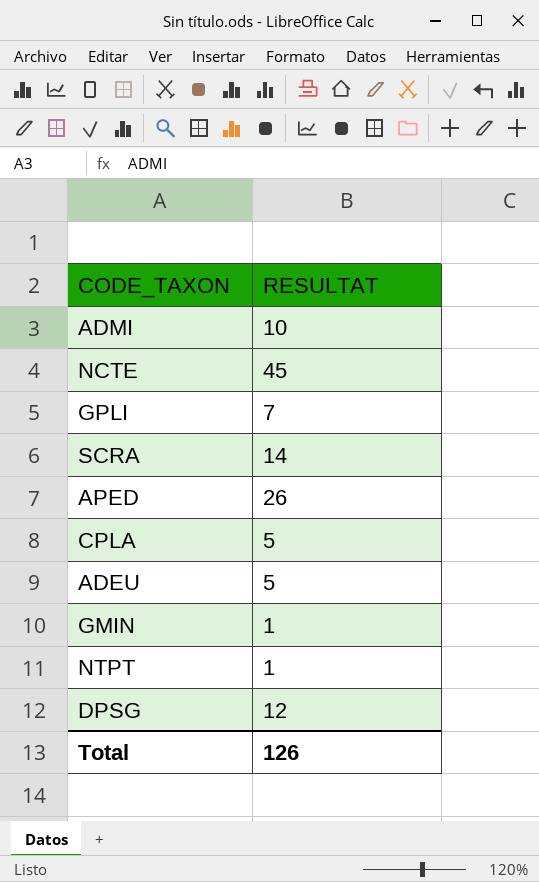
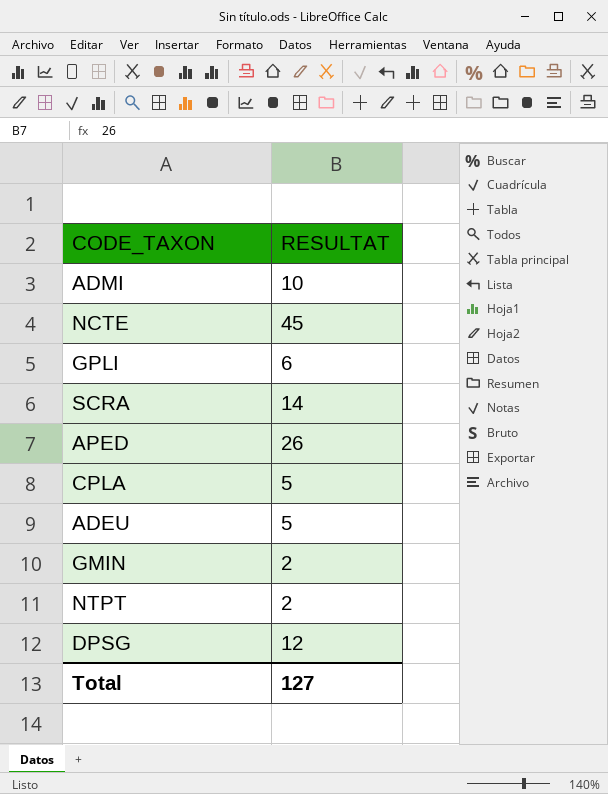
GPLI | RESULTAT: 7 -> 6
GMIN | RESULTAT: 1 -> 2
NTPT | RESULTAT: 1 -> 2
Total | RESULTAT: 126 -> 127

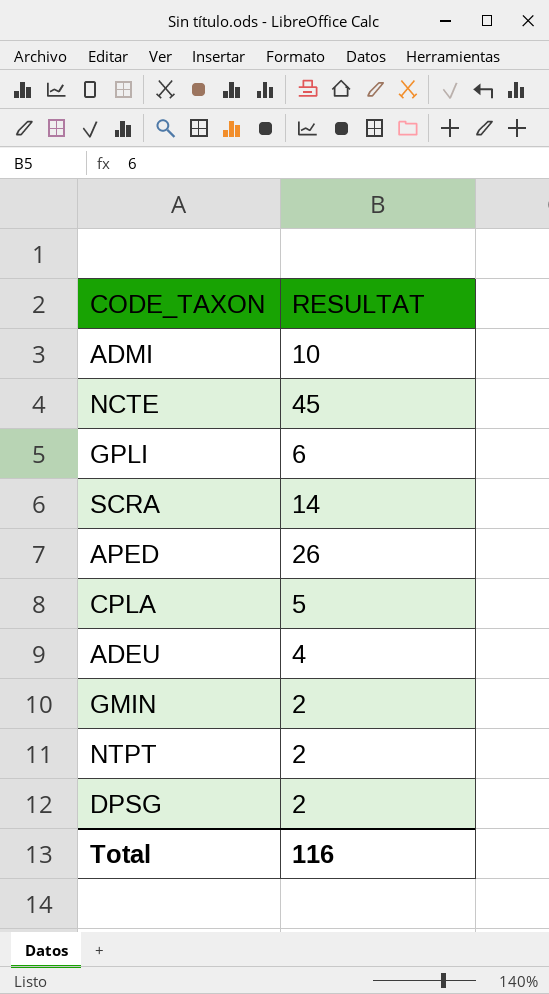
ADEU | RESULTAT: 5 -> 4
DPSG | RESULTAT: 12 -> 2
Total | RESULTAT: 127 -> 116

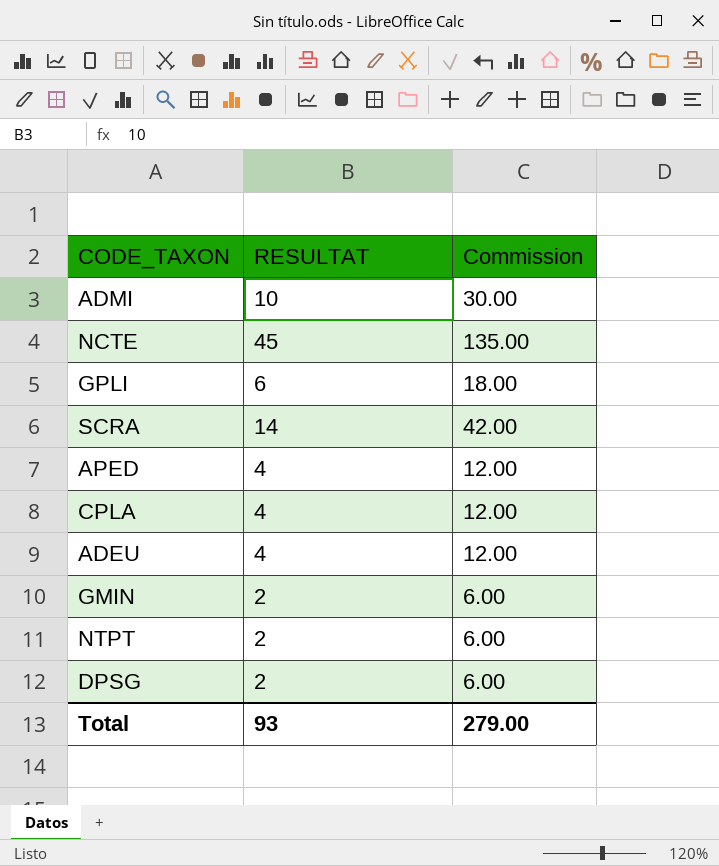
column Commission | formula: none -> [RESULTAT] * 3
APED | RESULTAT: 26 -> 4
CPLA | RESULTAT: 5 -> 4
Total | RESULTAT: 116 -> 93

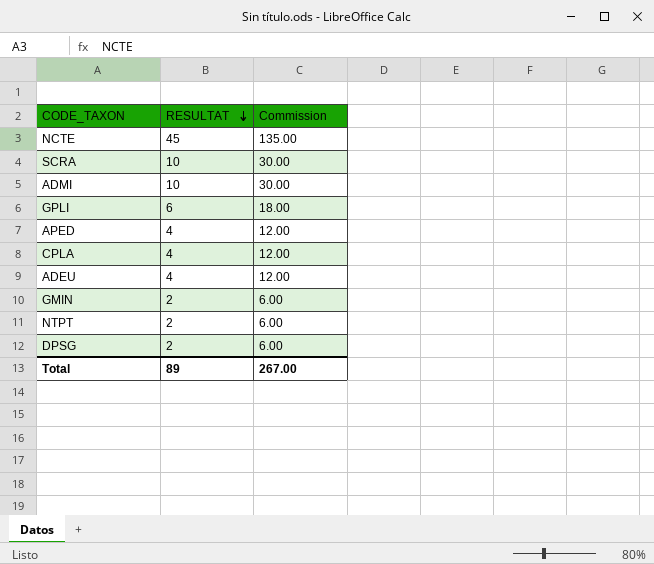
row order: none -> RESULTAT descending
SCRA | RESULTAT: 14 -> 10
SCRA | Commission: 42.00 -> 30.00
Total | RESULTAT: 93 -> 89
Total | Commission: 279.00 -> 267.00

